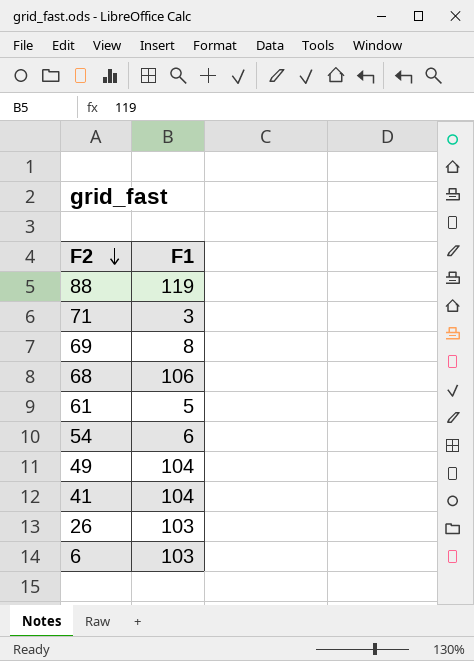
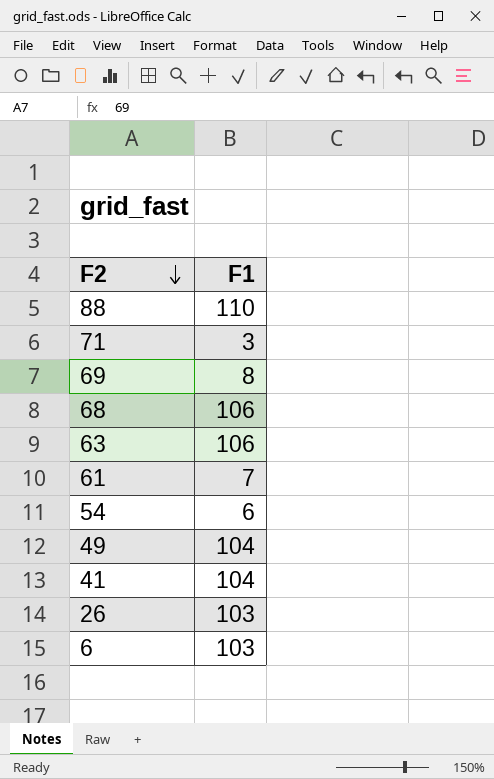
88 | F1: 119 -> 110
row 63: none -> 106
61 | F1: 5 -> 7

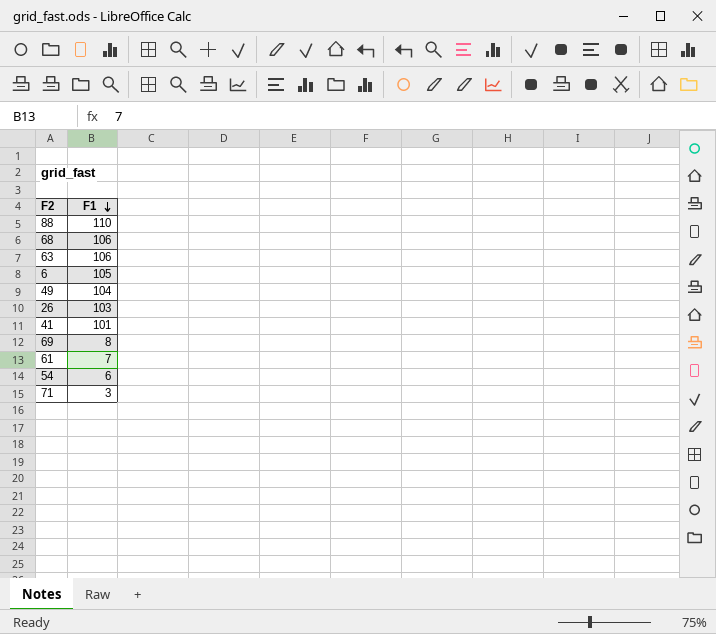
row order: F2 descending -> F1 descending
6 | F1: 103 -> 105
41 | F1: 104 -> 101

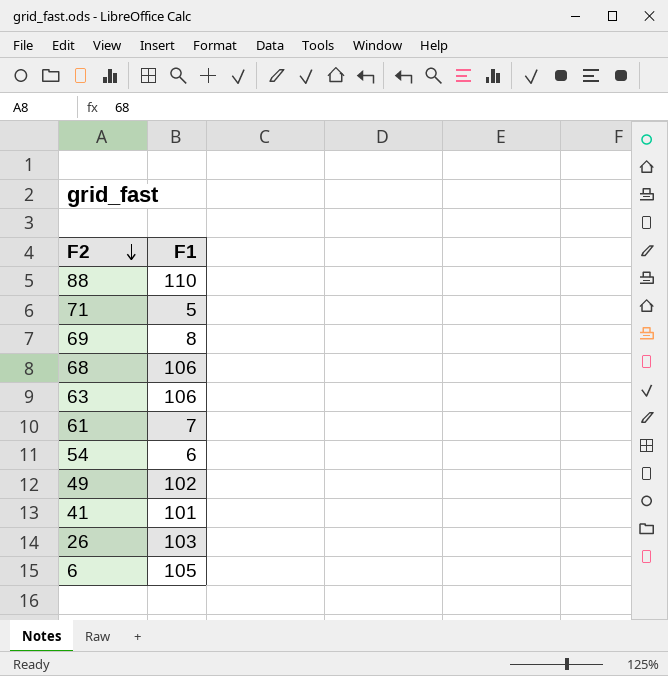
row order: F1 descending -> F2 descending
71 | F1: 3 -> 5
49 | F1: 104 -> 102

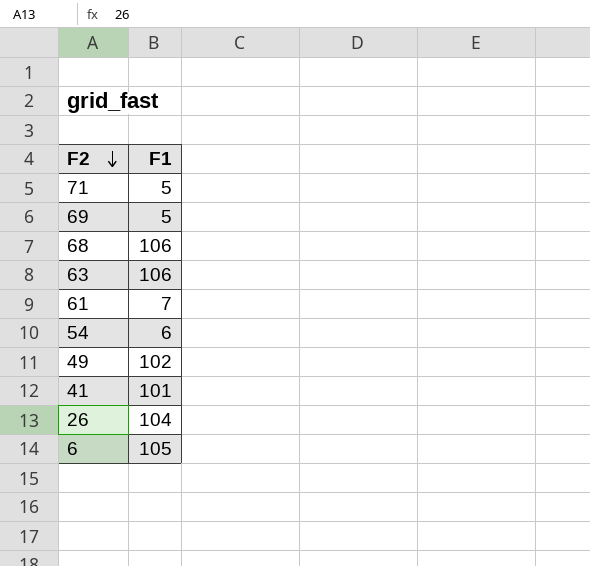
row 88: 110 -> none
69 | F1: 8 -> 5
26 | F1: 103 -> 104

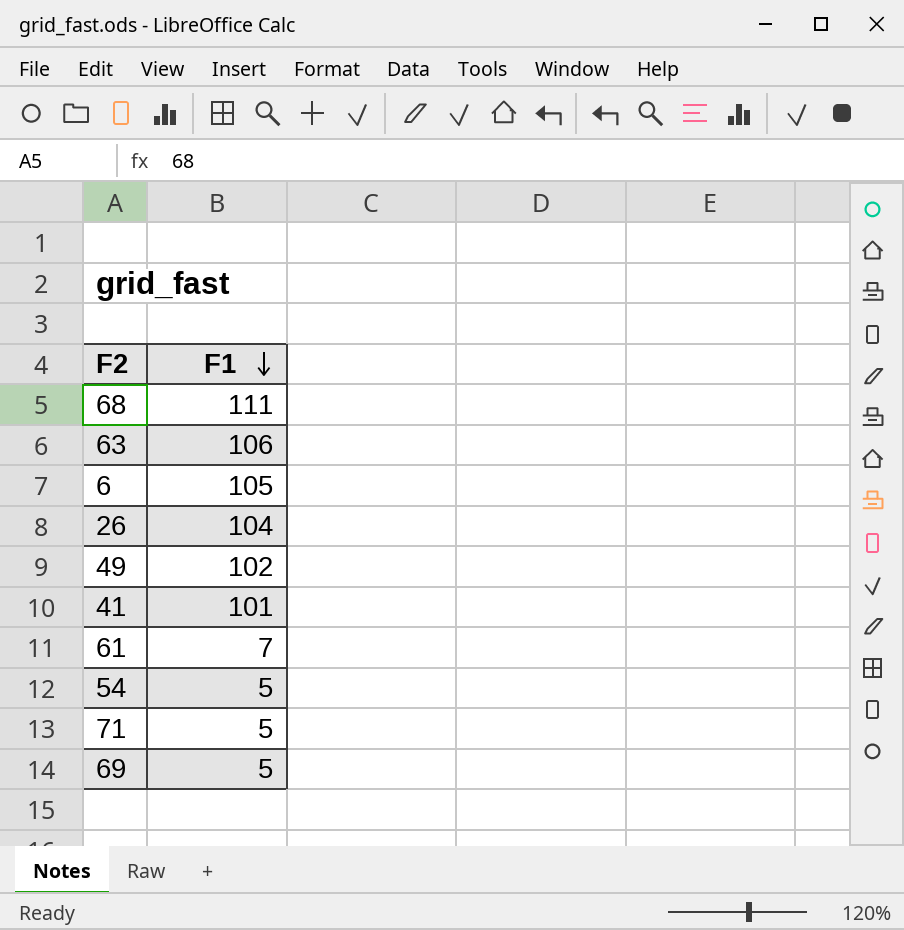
row order: F2 descending -> F1 descending
68 | F1: 106 -> 111
54 | F1: 6 -> 5

